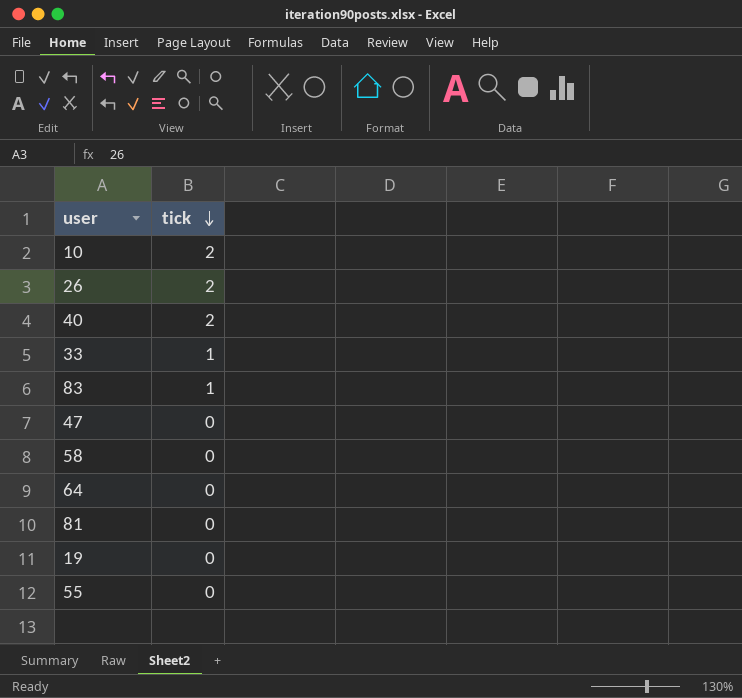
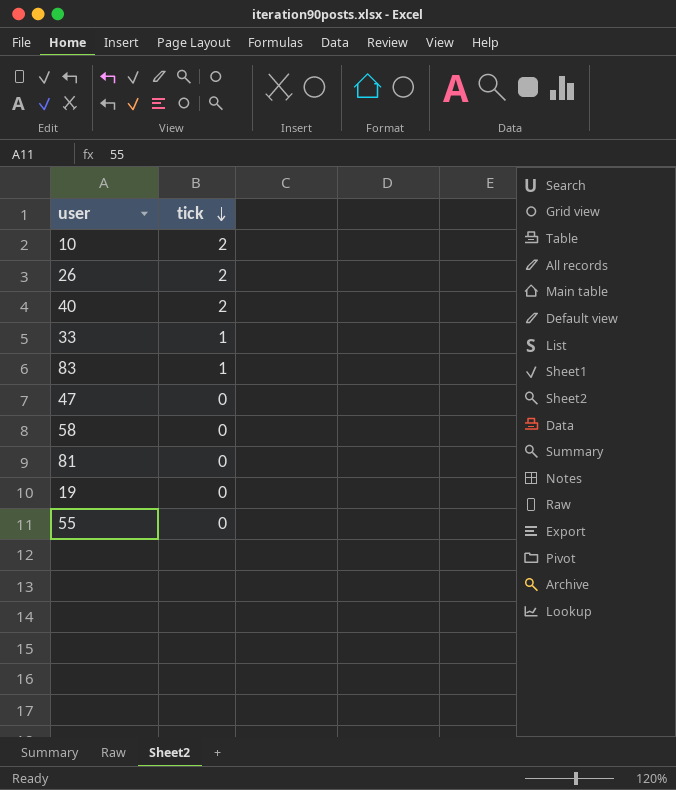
row 64: 0 -> none

